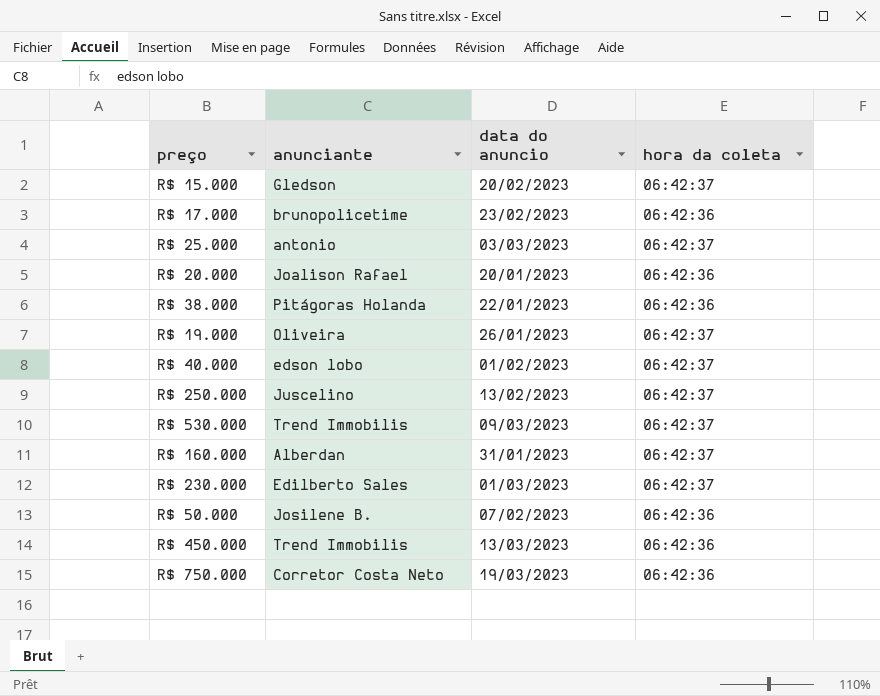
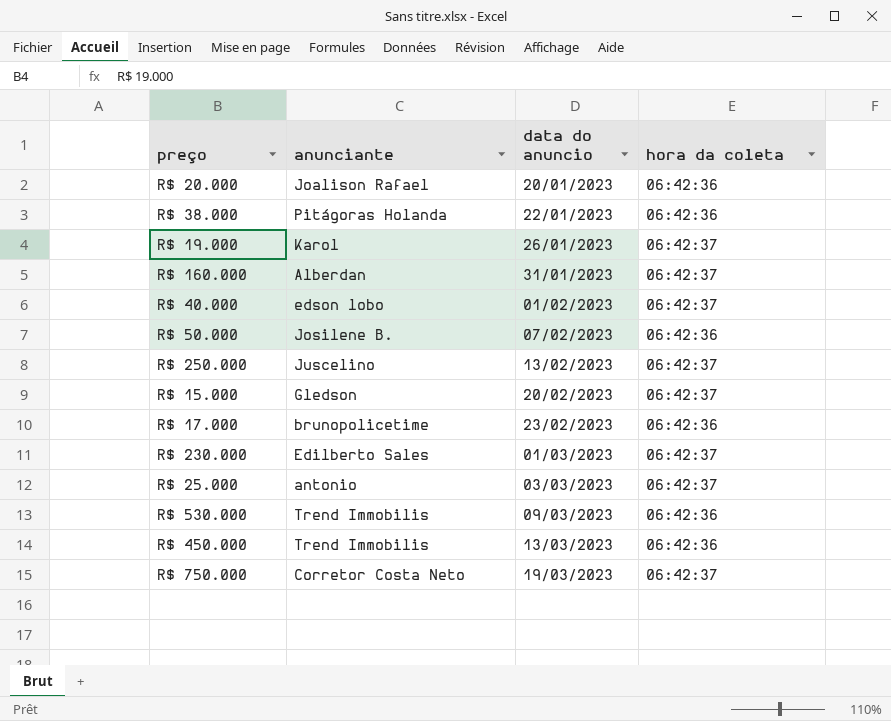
row order: none -> data do anuncio ascending
R$ 19.000 | anunciante: Oliveira -> Karol
R$ 530.000 | hora da coleta: 06:42:37 -> 06:42:36
R$ 750.000 | hora da coleta: 06:42:36 -> 06:42:37

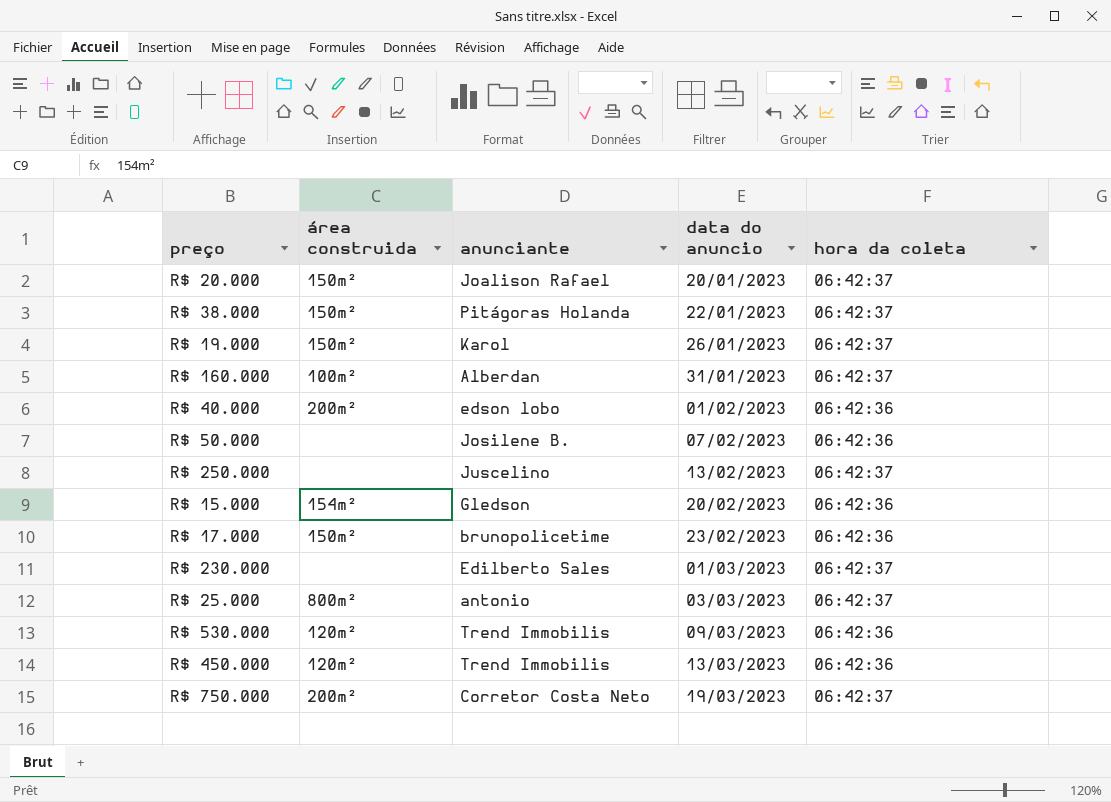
column área construida | position: none -> 2
R$ 20.000 | hora da coleta: 06:42:36 -> 06:42:37
R$ 38.000 | hora da coleta: 06:42:36 -> 06:42:37
R$ 40.000 | hora da coleta: 06:42:37 -> 06:42:36
R$ 15.000 | hora da coleta: 06:42:37 -> 06:42:36

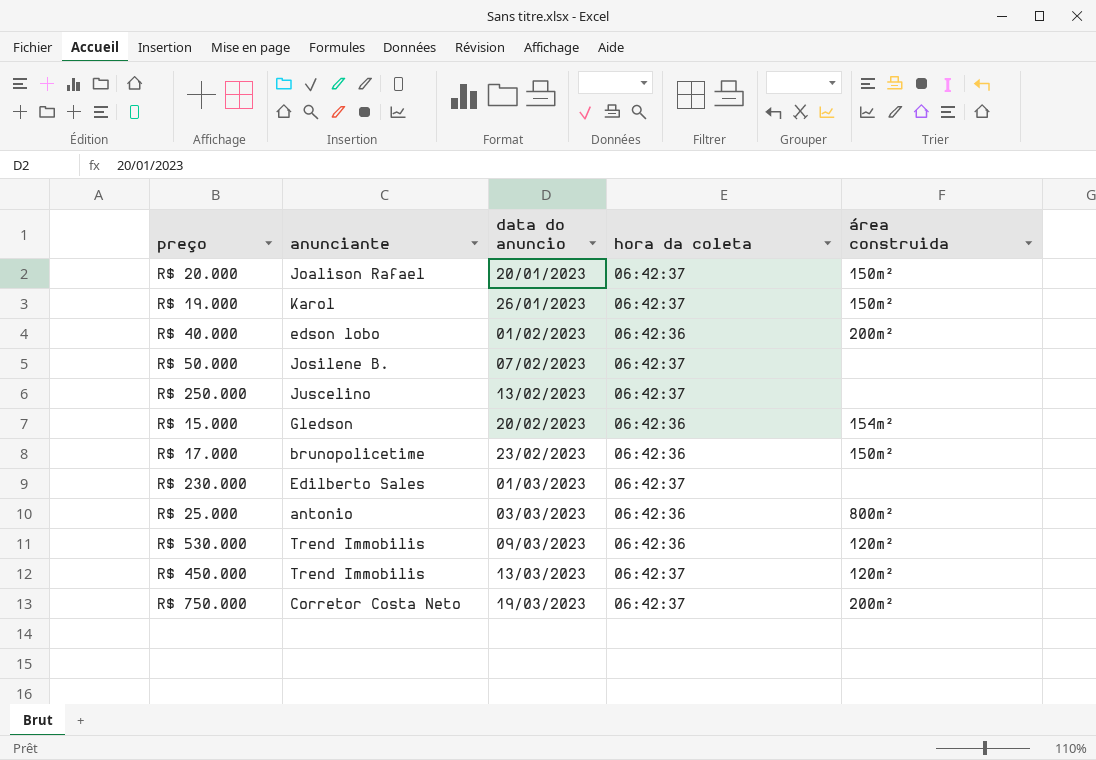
column área construida | position: 2 -> 5
row R$ 38.000: 150m² | Pitágoras Holanda | 22/01/2023 | 06:42:37 -> none
row R$ 160.000: 100m² | Alberdan | 31/01/2023 | 06:42:37 -> none
R$ 50.000 | hora da coleta: 06:42:36 -> 06:42:37
R$ 25.000 | hora da coleta: 06:42:37 -> 06:42:36
R$ 450.000 | hora da coleta: 06:42:36 -> 06:42:37

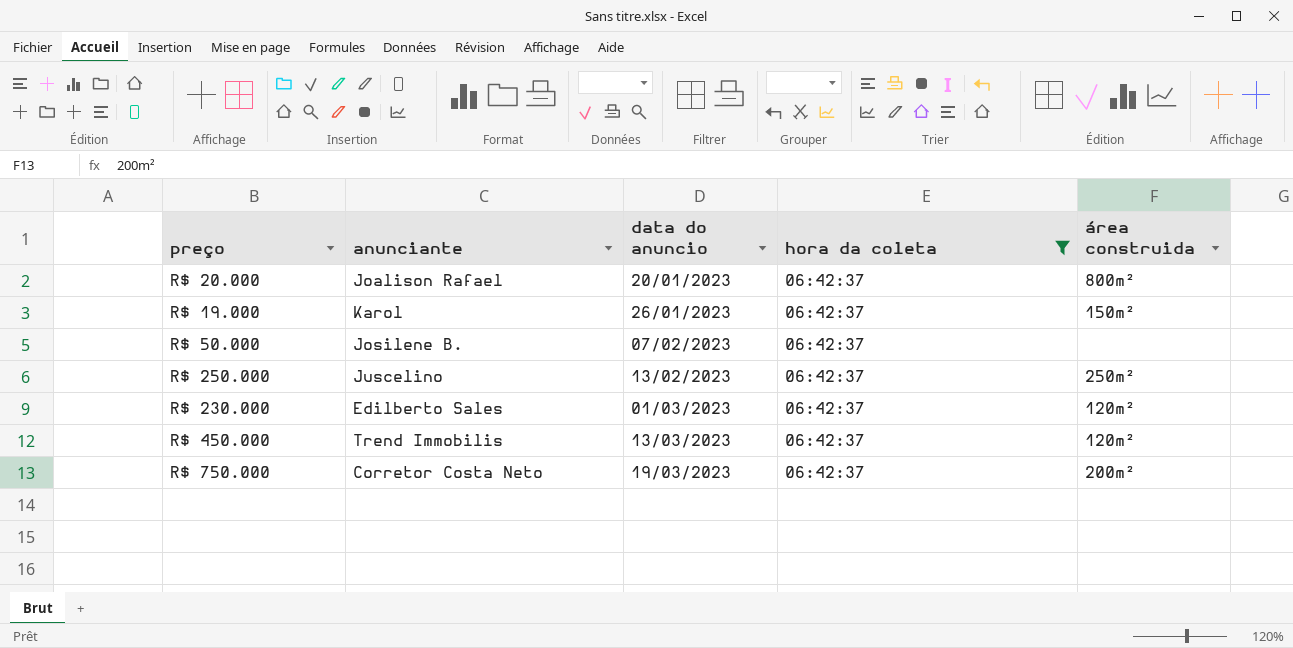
filter: none -> hora da coleta = 06:42:37
R$ 20.000 | área construida: 150m² -> 800m²
R$ 250.000 | área construida: none -> 250m²
R$ 230.000 | área construida: none -> 120m²

